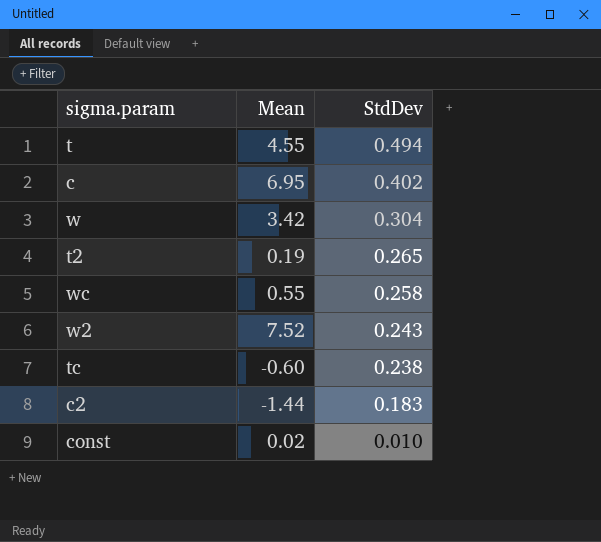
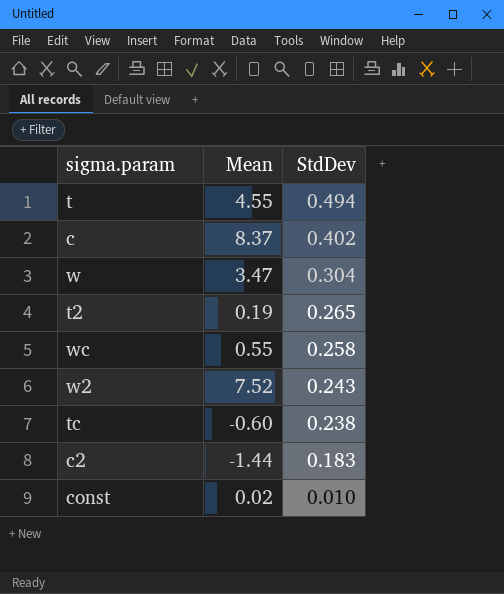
c | Mean: 6.95 -> 8.37
w | Mean: 3.42 -> 3.47

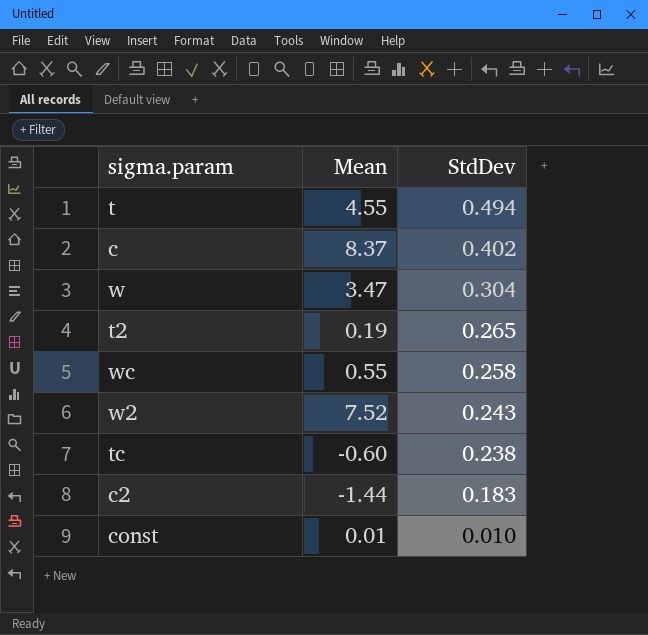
const | Mean: 0.02 -> 0.01

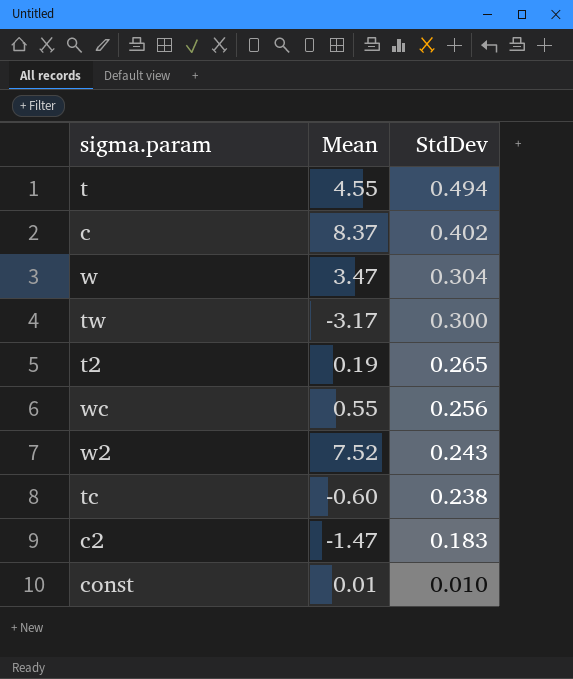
row tw: none -> -3.17 | 0.300
wc | StdDev: 0.258 -> 0.256
c2 | Mean: -1.44 -> -1.47

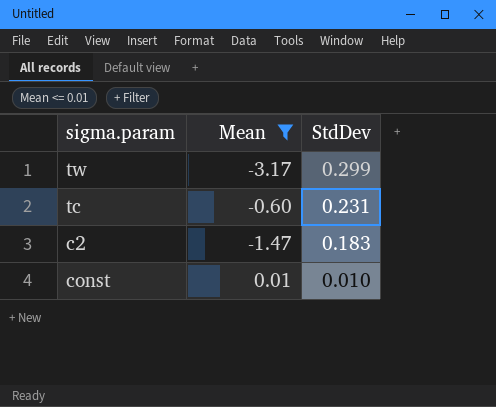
filter: none -> Mean <= 0.01
tw | StdDev: 0.300 -> 0.299
tc | StdDev: 0.238 -> 0.231

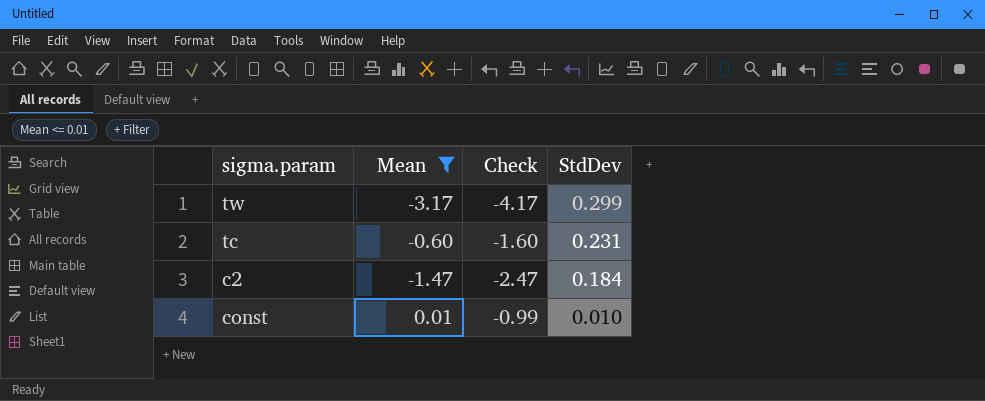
column Check | formula: none -> [Mean] - 1
c2 | StdDev: 0.183 -> 0.184

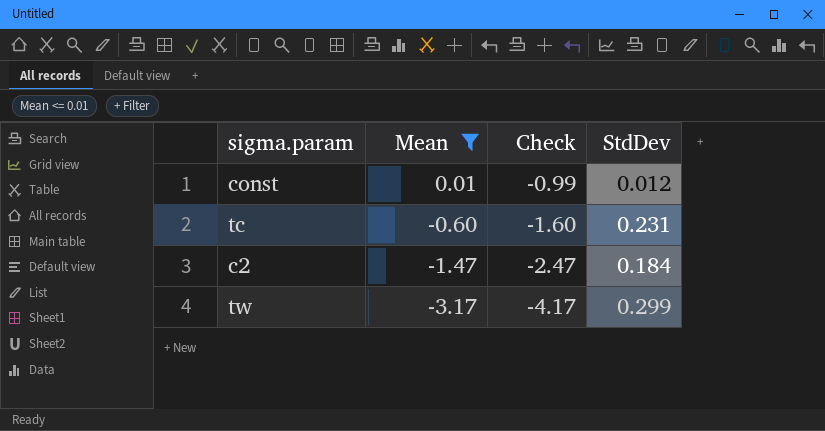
row order: StdDev descending -> Mean descending
const | StdDev: 0.010 -> 0.012

